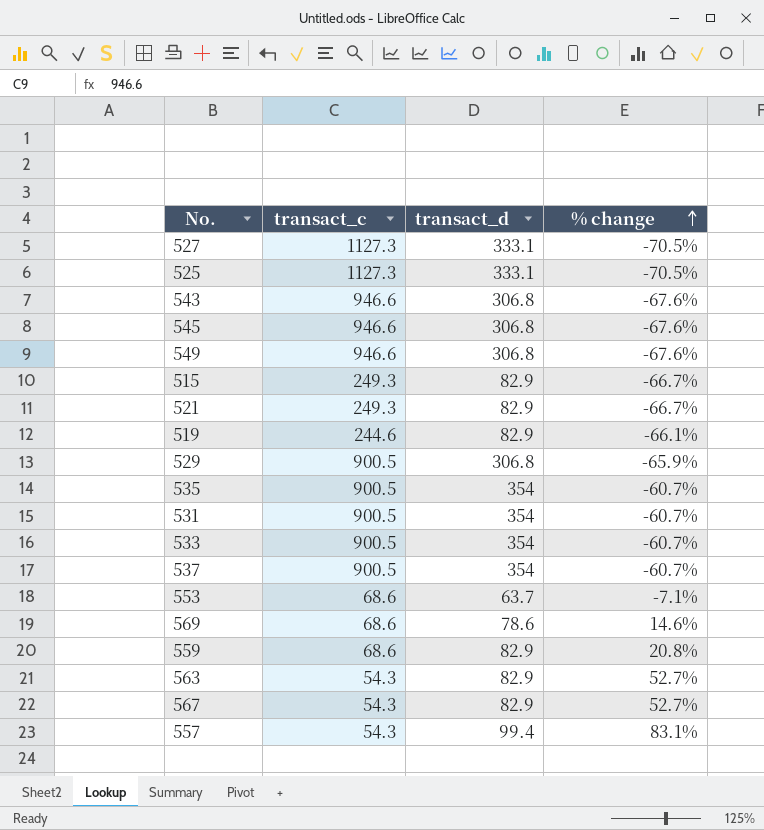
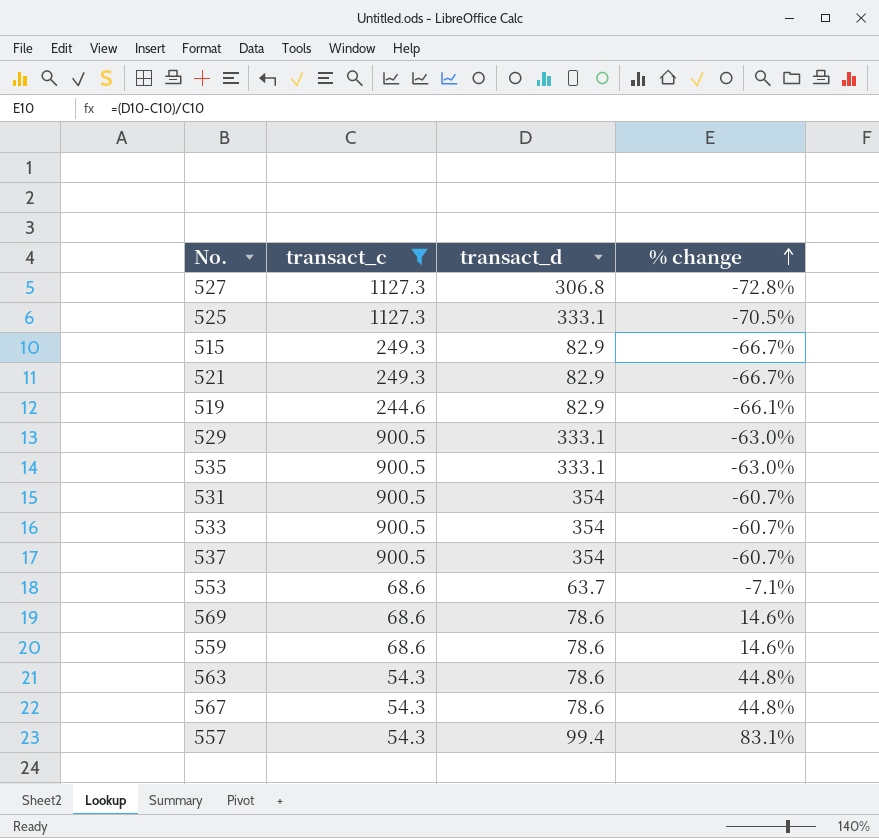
filter: none -> transact_c != 946.6
527 | transact_d: 333.1 -> 306.8
527 | % change: -70.5% -> -72.8%
529 | transact_d: 306.8 -> 333.1
529 | % change: -65.9% -> -63.0%
535 | transact_d: 354 -> 333.1
535 | % change: -60.7% -> -63.0%
559 | transact_d: 82.9 -> 78.6
559 | % change: 20.8% -> 14.6%
563 | transact_d: 82.9 -> 78.6
563 | % change: 52.7% -> 44.8%
567 | transact_d: 82.9 -> 78.6
567 | % change: 52.7% -> 44.8%

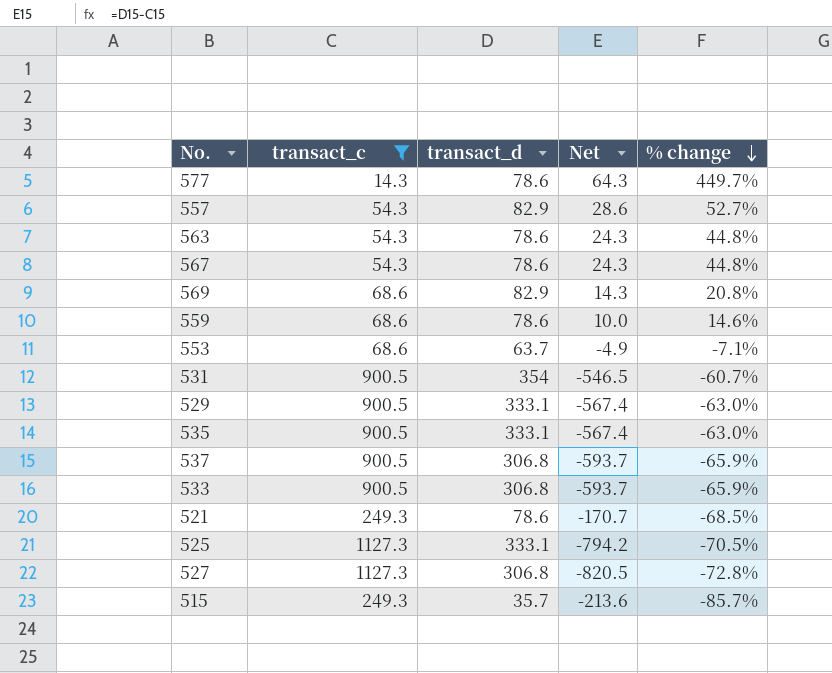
row order: % change ascending -> % change descending
column Net | formula: none -> [transact_d] - [transact_c]
row 519: 244.6 | 82.9 | -66.1% -> none
row 577: none -> 14.3 | 78.6 | 64.3 | 449.7%
557 | transact_d: 99.4 -> 82.9
557 | % change: 83.1% -> 52.7%
569 | transact_d: 78.6 -> 82.9
569 | % change: 14.6% -> 20.8%
537 | transact_d: 354 -> 306.8
537 | % change: -60.7% -> -65.9%
533 | transact_d: 354 -> 306.8
533 | % change: -60.7% -> -65.9%
521 | transact_d: 82.9 -> 78.6
521 | % change: -66.7% -> -68.5%
515 | transact_d: 82.9 -> 35.7
515 | % change: -66.7% -> -85.7%

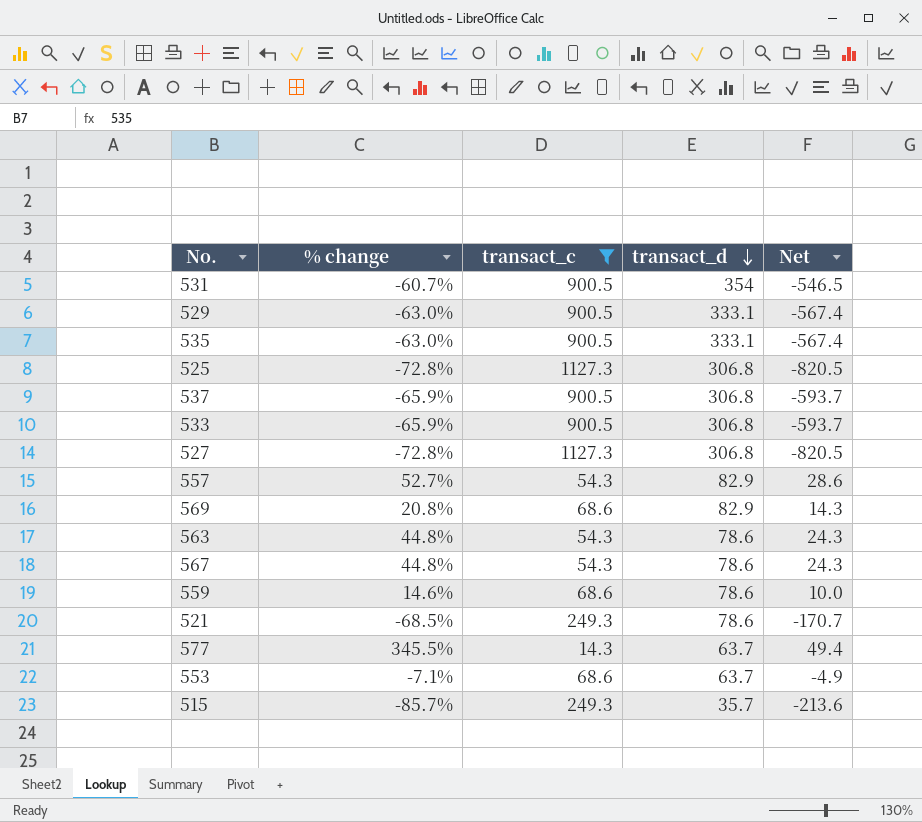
row order: % change descending -> transact_d descending
column % change | position: 5 -> 2
525 | % change: -70.5% -> -72.8%
525 | transact_d: 333.1 -> 306.8
525 | Net: -794.2 -> -820.5
577 | % change: 449.7% -> 345.5%
577 | transact_d: 78.6 -> 63.7
577 | Net: 64.3 -> 49.4

